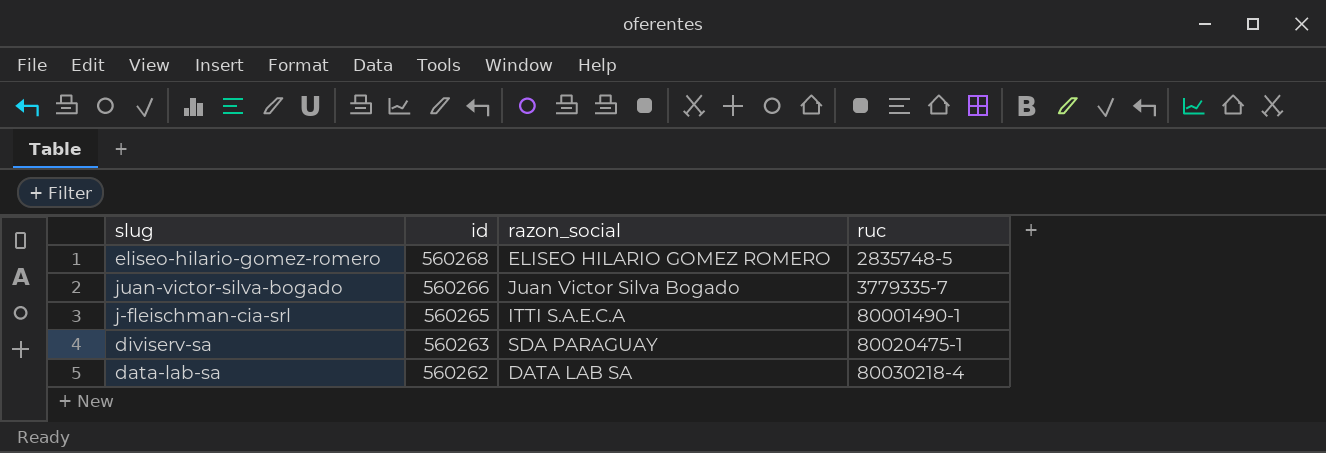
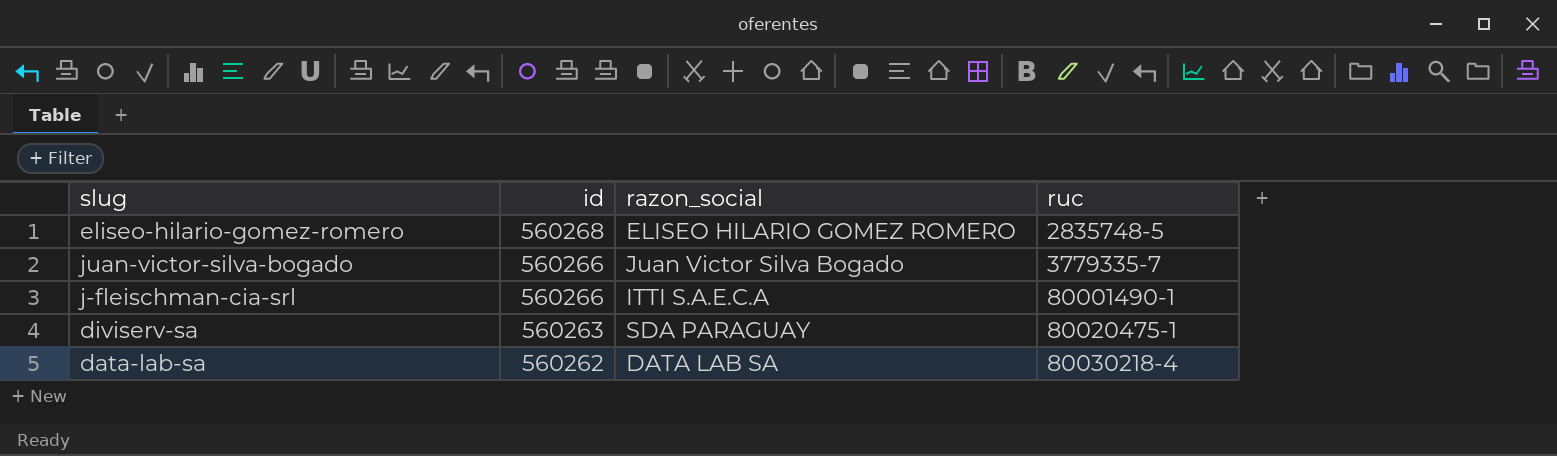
j-fleischman-cia-srl | id: 560265 -> 560266

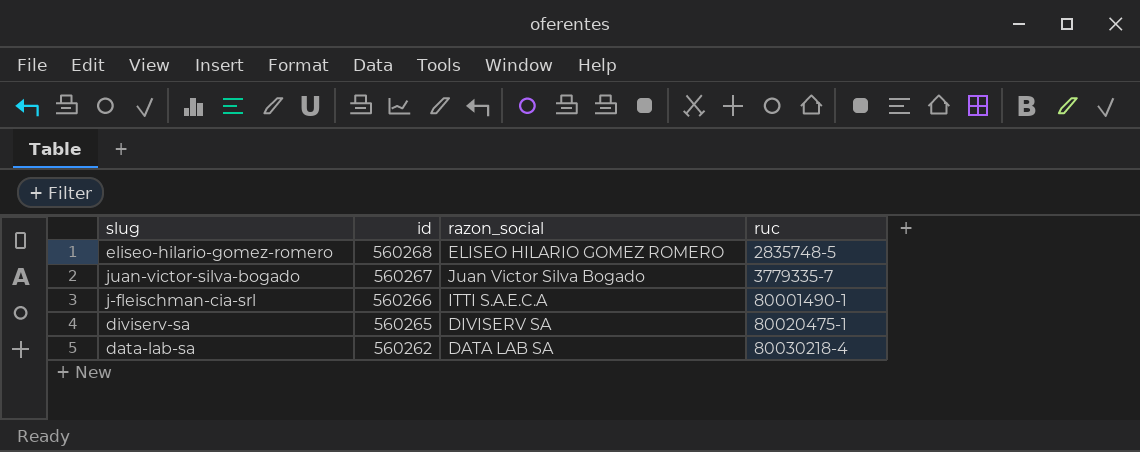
juan-victor-silva-bogado | id: 560266 -> 560267
diviserv-sa | id: 560263 -> 560265
diviserv-sa | razon_social: SDA PARAGUAY -> DIVISERV SA

